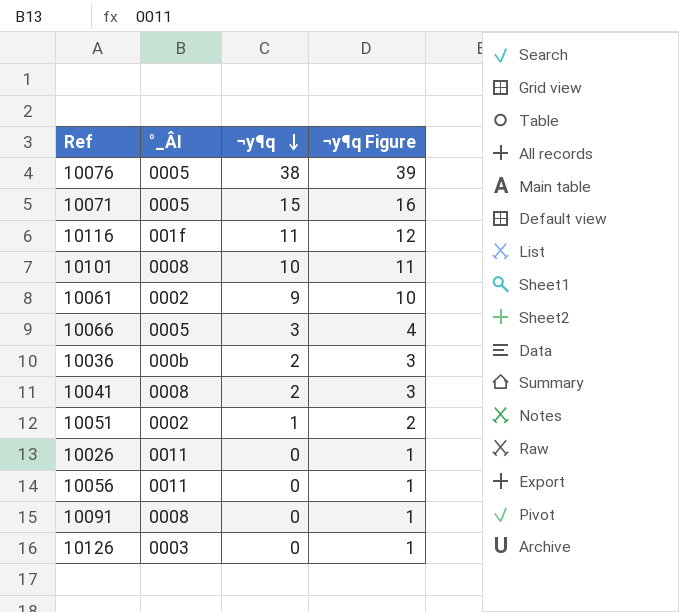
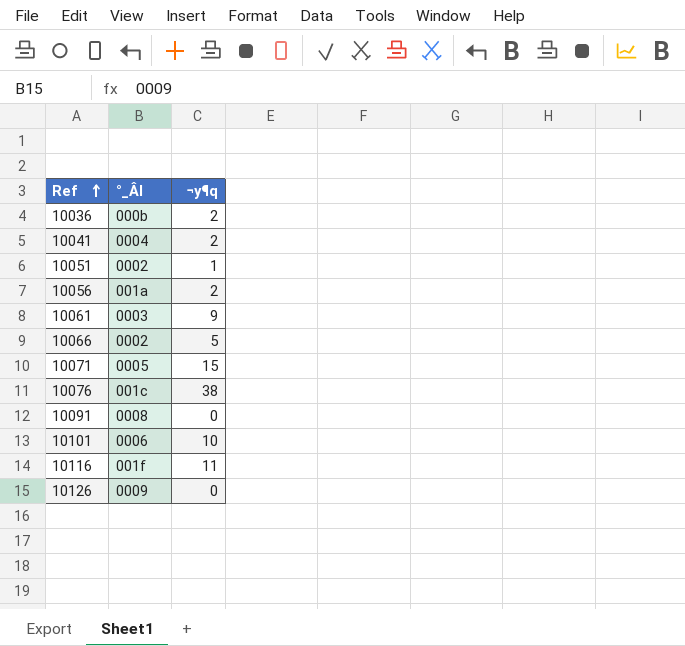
row order: ¬y¶q descending -> Ref ascending
column ¬y¶q Figure | formula: [¬y¶q] + 1 -> none
row 10026: 0011 | 0 | 1 -> none
10041 | °_ÂI: 0008 -> 0004
10056 | °_ÂI: 0011 -> 001a
10056 | ¬y¶q: 0 -> 2
10061 | °_ÂI: 0002 -> 0003
10066 | °_ÂI: 0005 -> 0002
10066 | ¬y¶q: 3 -> 5
10076 | °_ÂI: 0005 -> 001c
10101 | °_ÂI: 0008 -> 0006
10126 | °_ÂI: 0003 -> 0009

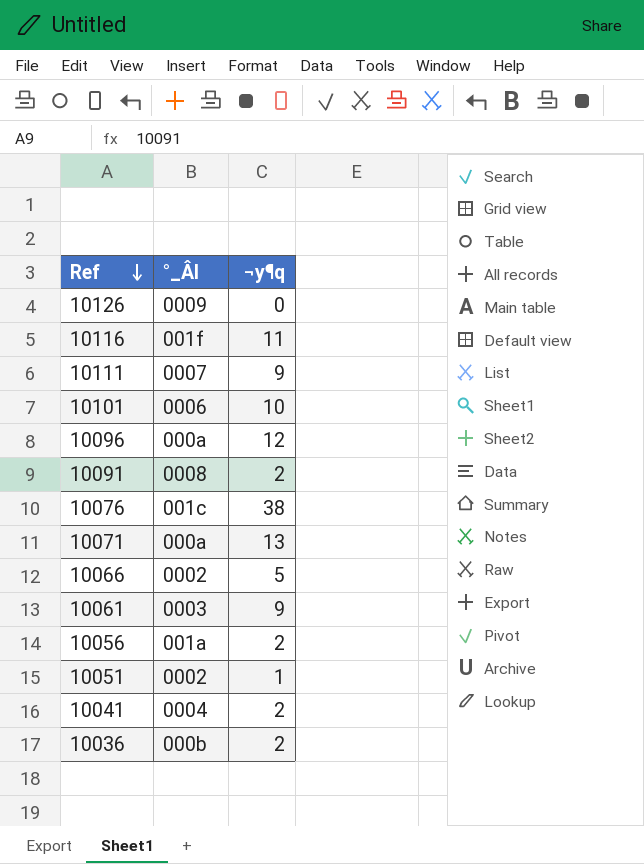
row order: Ref ascending -> Ref descending
row 10111: none -> 0007 | 9
row 10096: none -> 000a | 12
10091 | ¬y¶q: 0 -> 2
10071 | °_ÂI: 0005 -> 000a
10071 | ¬y¶q: 15 -> 13

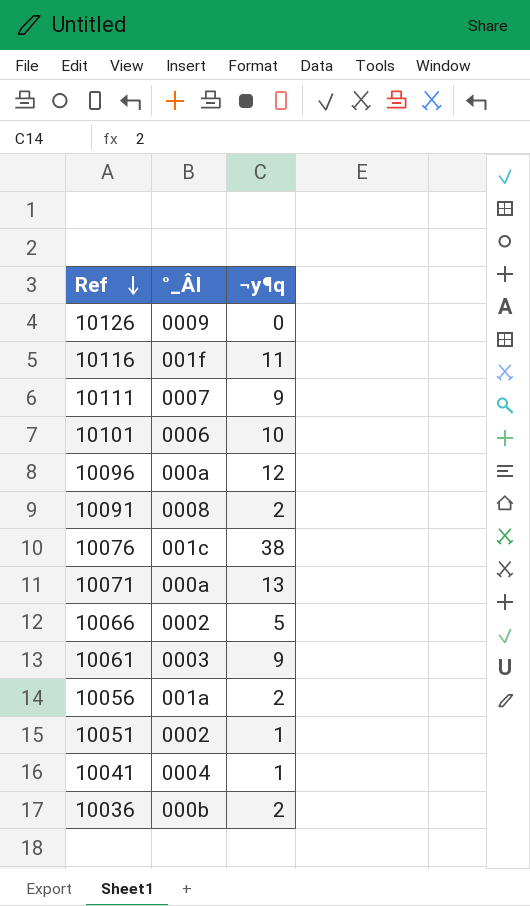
10041 | ¬y¶q: 2 -> 1

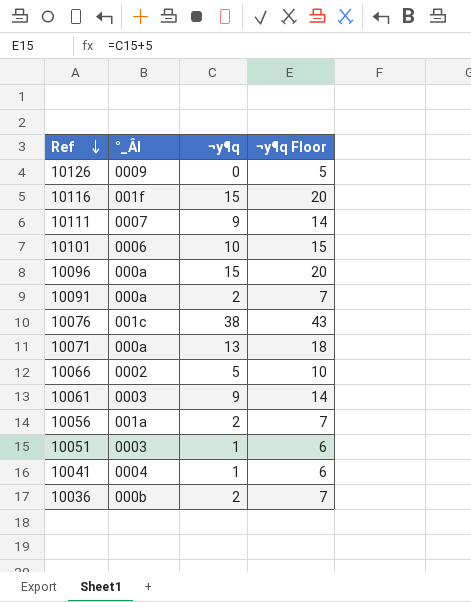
column ¬y¶q Floor | formula: none -> [¬y¶q] + 5
10116 | ¬y¶q: 11 -> 15
10096 | ¬y¶q: 12 -> 15
10091 | °_ÂI: 0008 -> 000a
10051 | °_ÂI: 0002 -> 0003

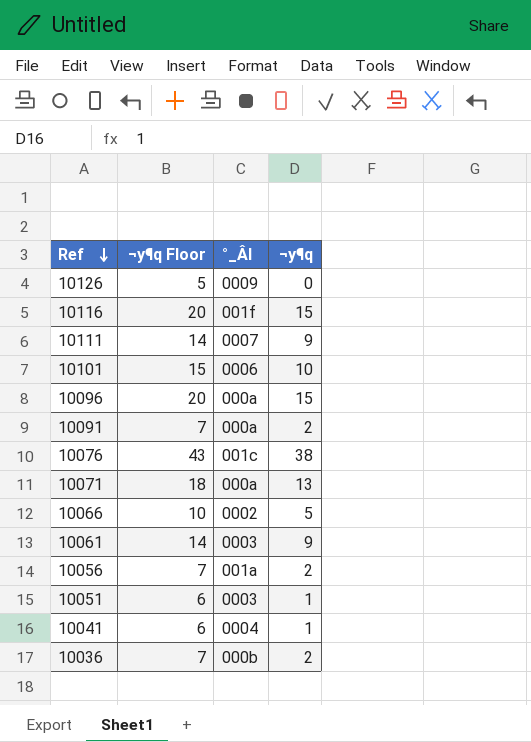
column ¬y¶q Floor | position: 4 -> 2

